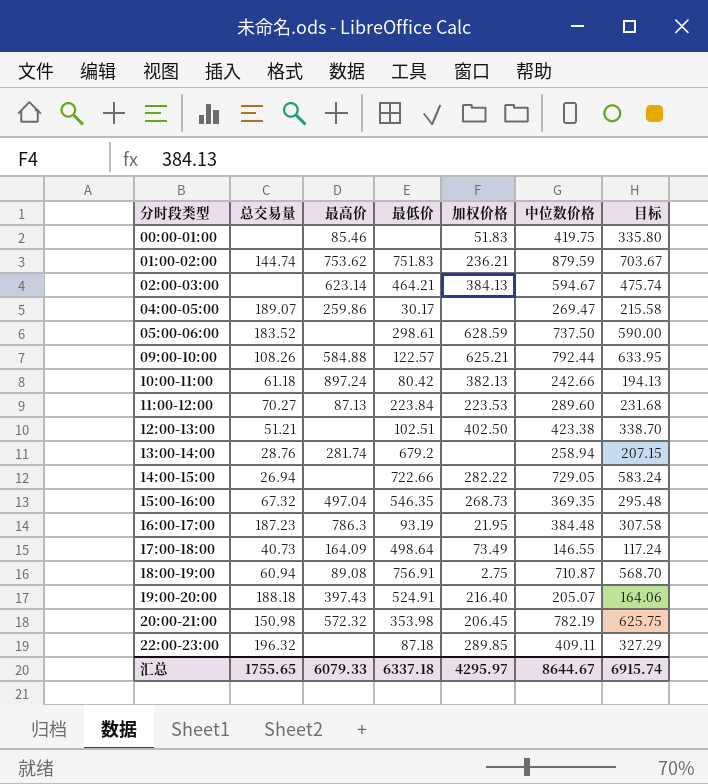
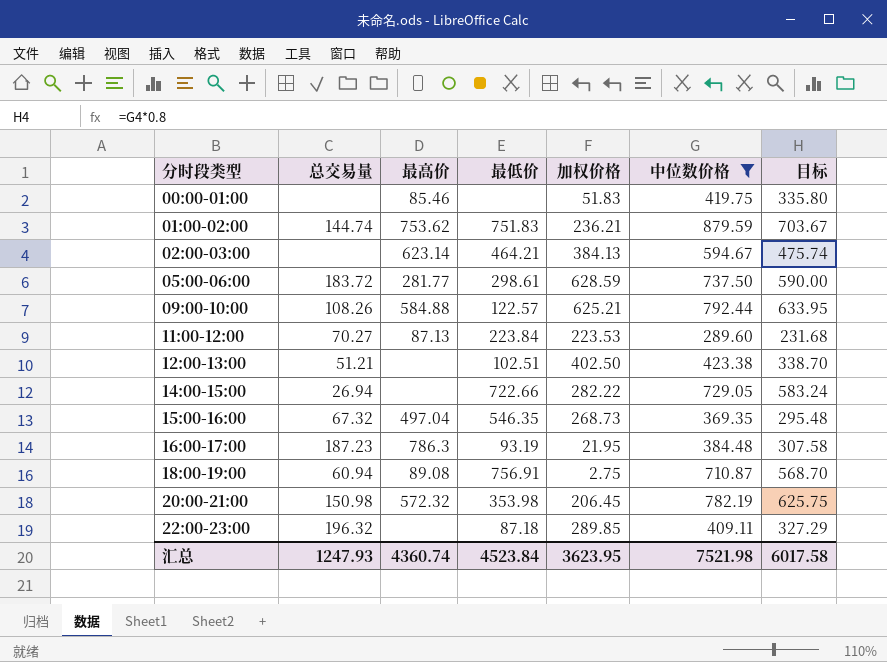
filter: none -> 中位数价格 >= 289.60
05:00-06:00 | 总交易量: 183.52 -> 183.72
05:00-06:00 | 最高价: none -> 281.77
汇总 | 总交易量: 1755.65 -> 1247.93
汇总 | 最高价: 6079.33 -> 4360.74
汇总 | 最低价: 6337.18 -> 4523.84
汇总 | 加权价格: 4295.97 -> 3623.95
汇总 | 中位数价格: 8644.67 -> 7521.98
汇总 | 目标: 6915.74 -> 6017.58

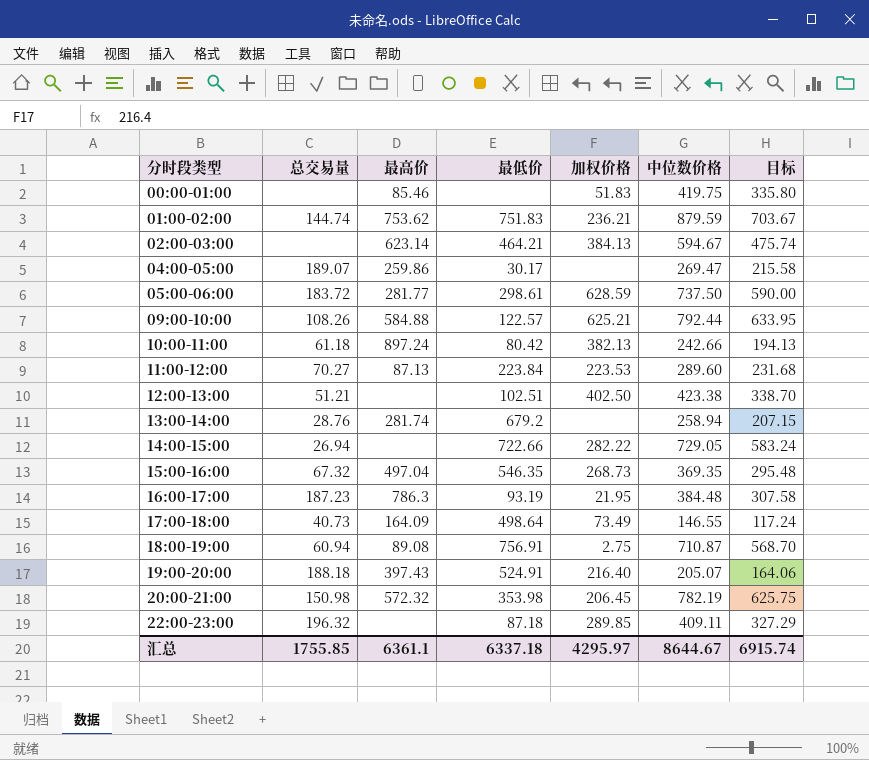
filter: 中位数价格 >= 289.60 -> none
汇总 | 总交易量: 1247.93 -> 1755.85
汇总 | 最高价: 4360.74 -> 6361.1
汇总 | 最低价: 4523.84 -> 6337.18
汇总 | 加权价格: 3623.95 -> 4295.97
汇总 | 中位数价格: 7521.98 -> 8644.67
汇总 | 目标: 6017.58 -> 6915.74

